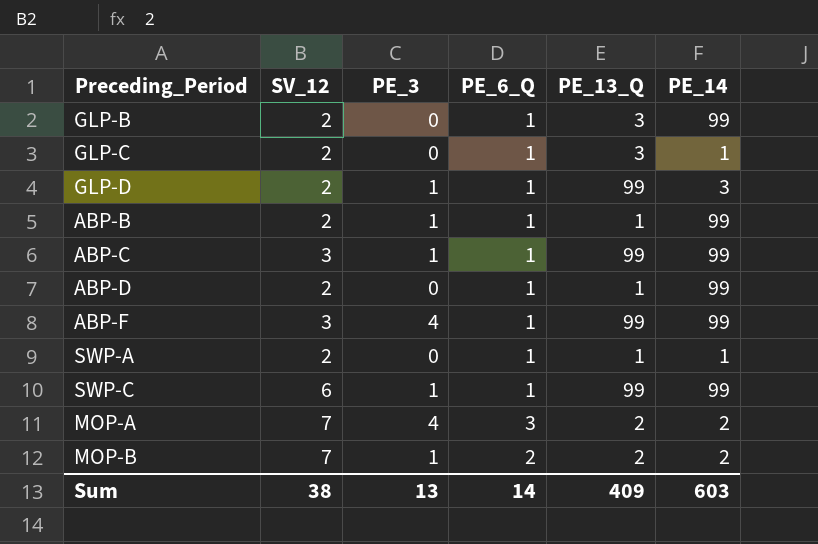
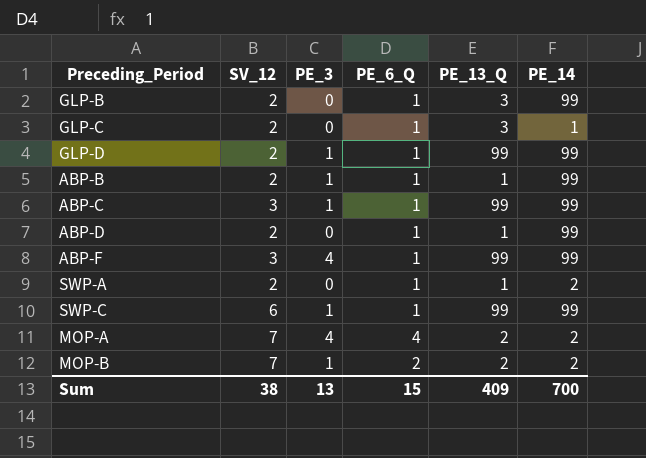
GLP-D | PE_14: 3 -> 99
SWP-A | PE_14: 1 -> 2
MOP-A | PE_6_Q: 3 -> 4
Sum | PE_6_Q: 14 -> 15
Sum | PE_14: 603 -> 700

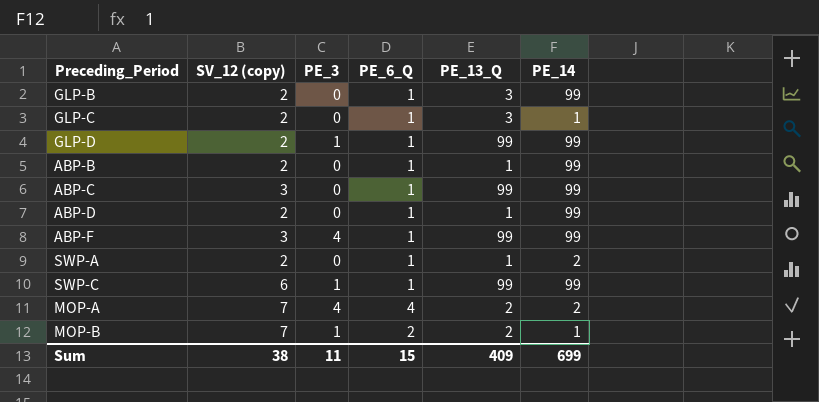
column name: SV_12 -> SV_12 (copy)
ABP-B | PE_3: 1 -> 0
ABP-C | PE_3: 1 -> 0
MOP-B | PE_14: 2 -> 1
Sum | PE_3: 13 -> 11
Sum | PE_14: 700 -> 699

